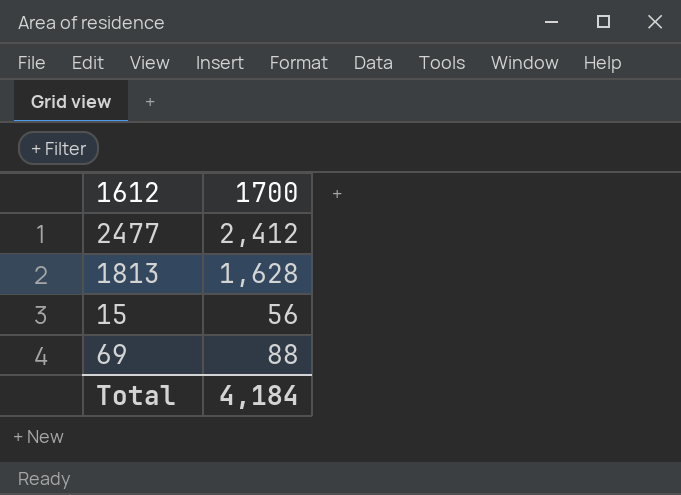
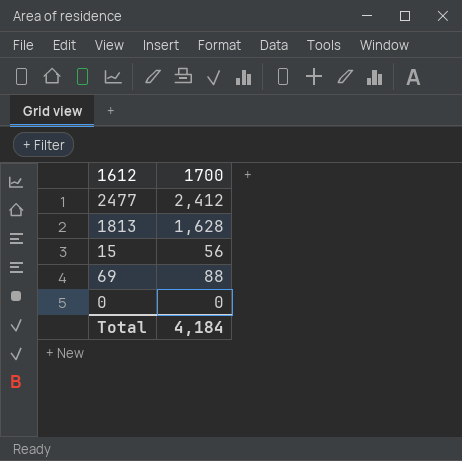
row 0: none -> 0

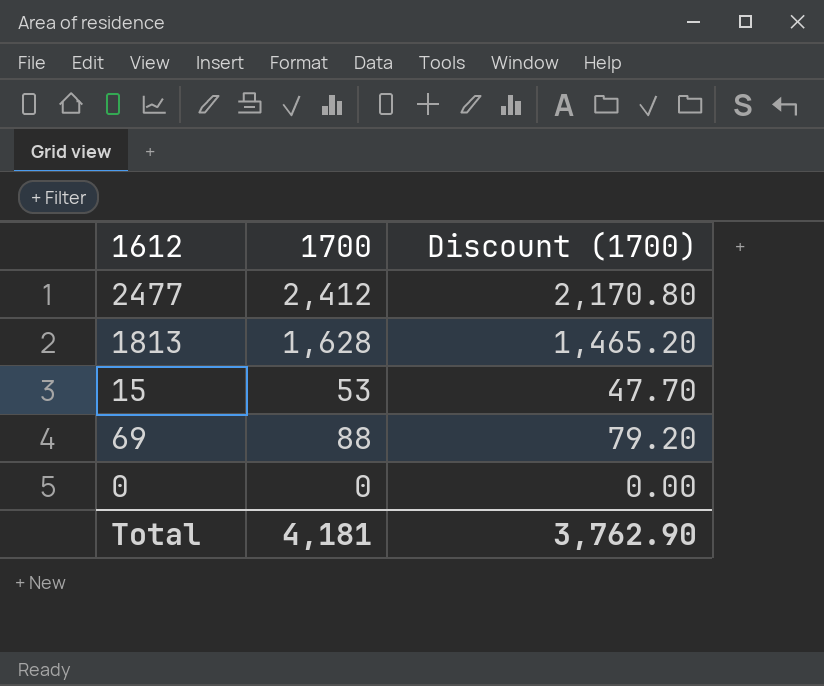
column Discount (1700) | formula: none -> [1700] * 0.9
15 | 1700: 56 -> 53
Total | 1700: 4,184 -> 4,181

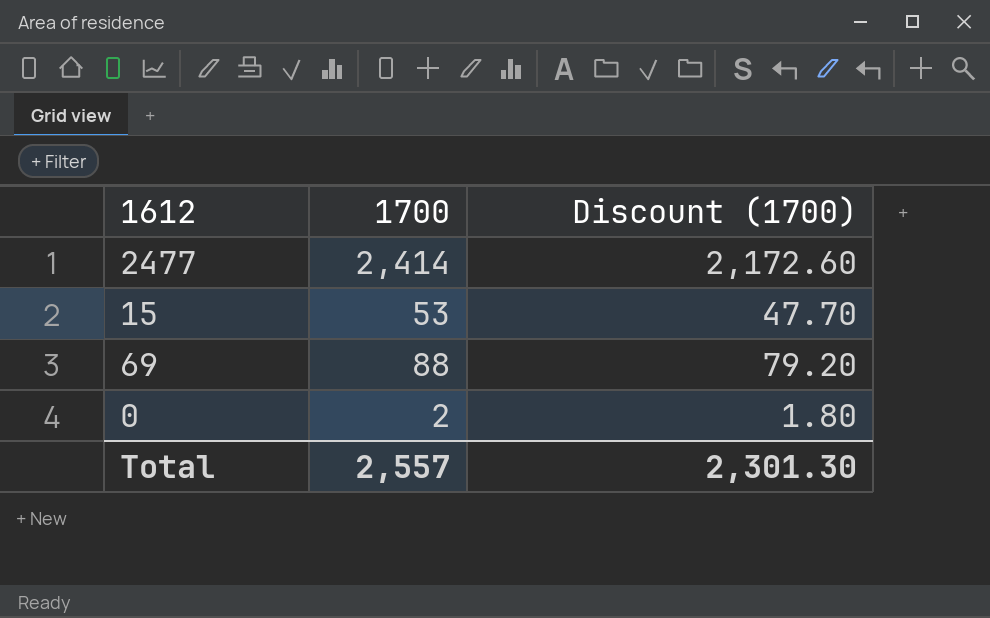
row 1813: 1,628 | 1,465.20 -> none
2477 | 1700: 2,412 -> 2,414
2477 | Discount (1700): 2,170.80 -> 2,172.60
0 | 1700: 0 -> 2
0 | Discount (1700): 0.00 -> 1.80
Total | 1700: 4,181 -> 2,557
Total | Discount (1700): 3,762.90 -> 2,301.30

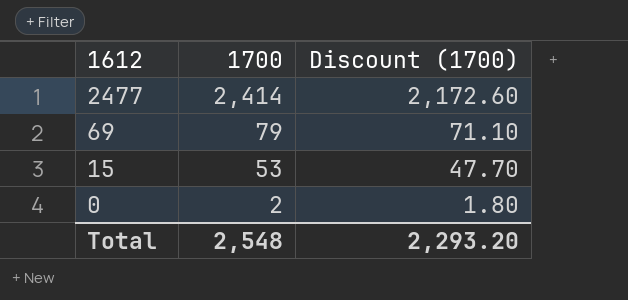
row order: none -> 1612 descending
69 | 1700: 88 -> 79
69 | Discount (1700): 79.20 -> 71.10
Total | 1700: 2,557 -> 2,548
Total | Discount (1700): 2,301.30 -> 2,293.20

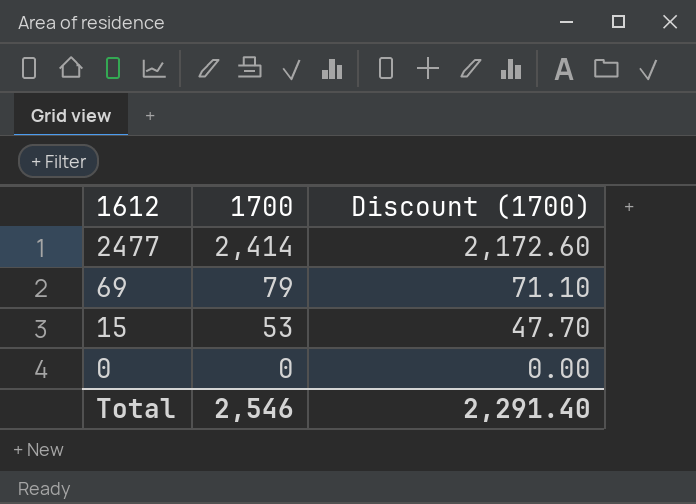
0 | 1700: 2 -> 0
0 | Discount (1700): 1.80 -> 0.00
Total | 1700: 2,548 -> 2,546
Total | Discount (1700): 2,293.20 -> 2,291.40

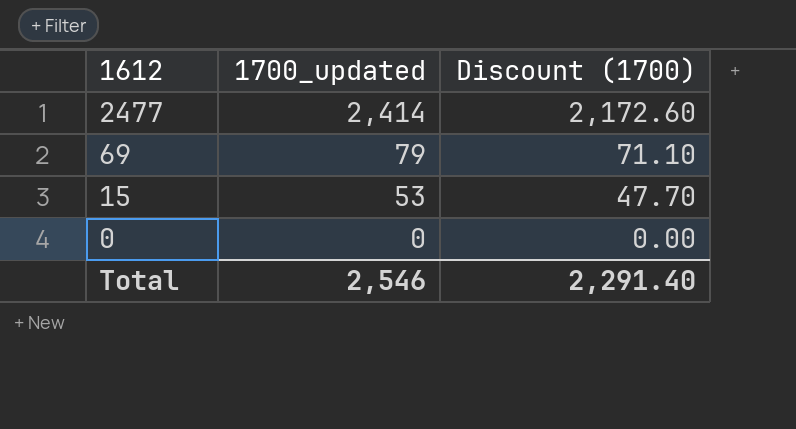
column name: 1700 -> 1700_updated

